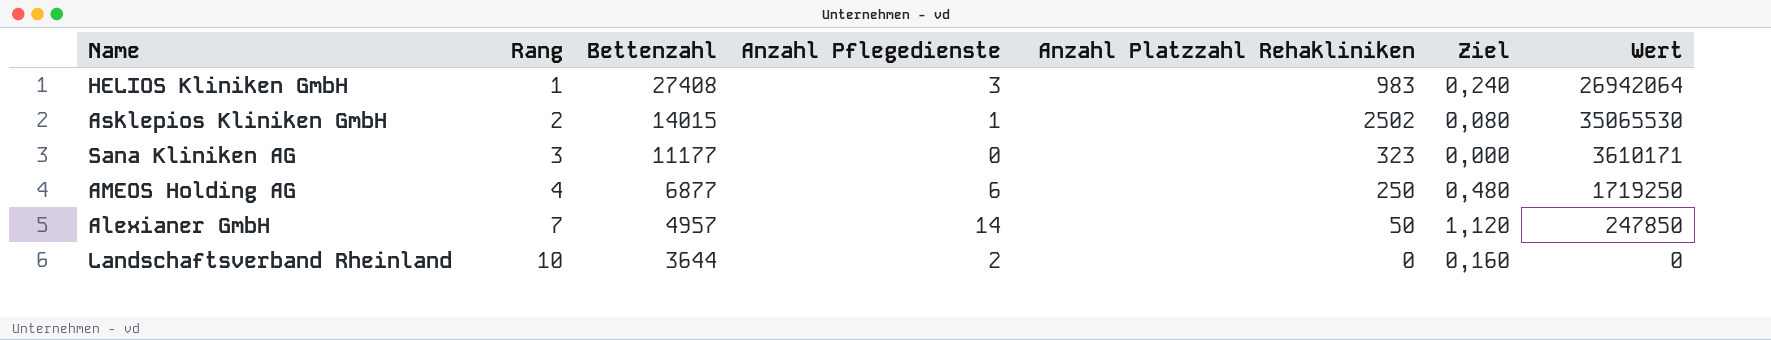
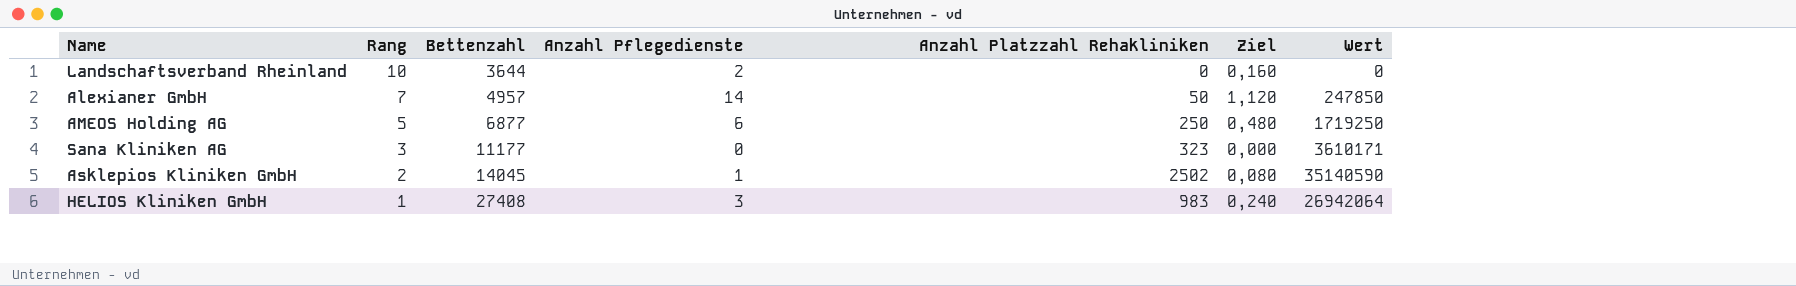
row order: Rang ascending -> Rang descending
AMEOS Holding AG | Rang: 4 -> 5
Asklepios Kliniken GmbH | Bettenzahl: 14015 -> 14045
Asklepios Kliniken GmbH | Wert: 35065530 -> 35140590

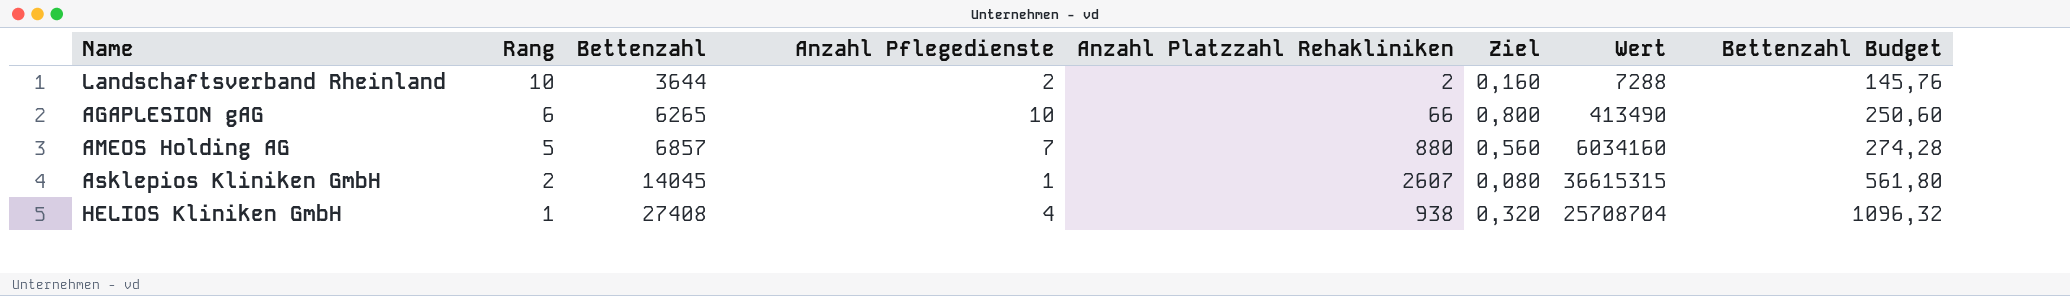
column Bettenzahl Budget | formula: none -> [Bettenzahl] * 0,04
row Alexianer GmbH: 7 | 4957 | 14 | 50 | 1,120 | 247850 -> none
row Sana Kliniken AG: 3 | 11177 | 0 | 323 | 0,000 | 3610171 -> none
Landschaftsverband Rheinland | Anzahl Platzzahl Rehakliniken: 0 -> 2
Landschaftsverband Rheinland | Wert: 0 -> 7288
row AGAPLESION gAG: none -> 6 | 6265 | 10 | 66 | 0,800 | 413490 | 250,60
AMEOS Holding AG | Bettenzahl: 6877 -> 6857
AMEOS Holding AG | Anzahl Pflegedienste: 6 -> 7
AMEOS Holding AG | Anzahl Platzzahl Rehakliniken: 250 -> 880
AMEOS Holding AG | Ziel: 0,480 -> 0,560
AMEOS Holding AG | Wert: 1719250 -> 6034160
Asklepios Kliniken GmbH | Anzahl Platzzahl Rehakliniken: 2502 -> 2607
Asklepios Kliniken GmbH | Wert: 35140590 -> 36615315
HELIOS Kliniken GmbH | Anzahl Pflegedienste: 3 -> 4
HELIOS Kliniken GmbH | Anzahl Platzzahl Rehakliniken: 983 -> 938
HELIOS Kliniken GmbH | Ziel: 0,240 -> 0,320
HELIOS Kliniken GmbH | Wert: 26942064 -> 25708704

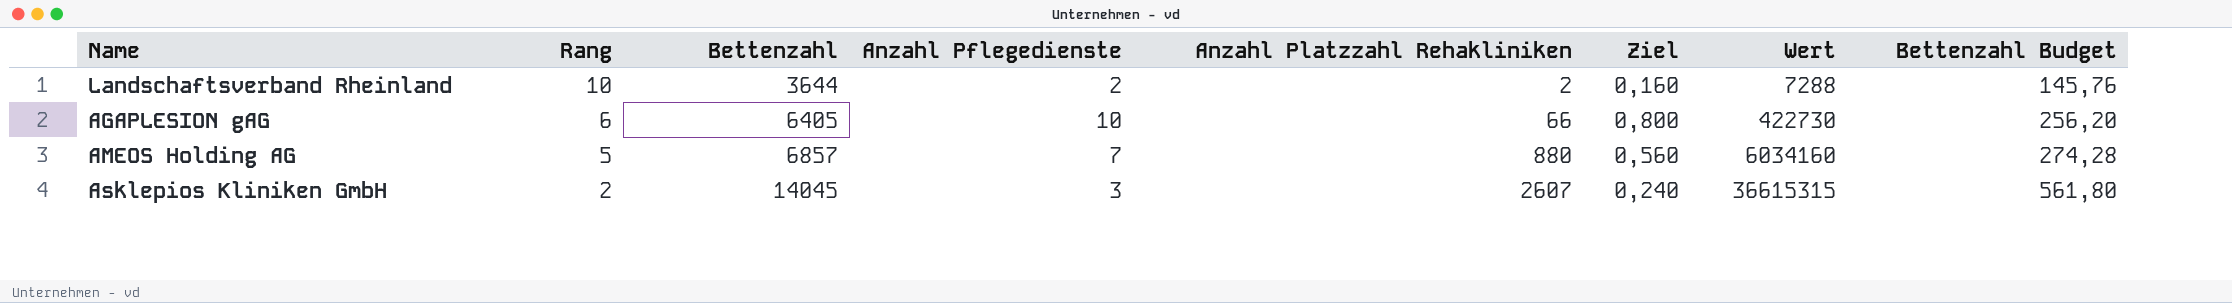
row HELIOS Kliniken GmbH: 1 | 27408 | 4 | 938 | 0,320 | 25708704 | 1096,32 -> none
AGAPLESION gAG | Bettenzahl: 6265 -> 6405
AGAPLESION gAG | Wert: 413490 -> 422730
AGAPLESION gAG | Bettenzahl Budget: 250,60 -> 256,20
Asklepios Kliniken GmbH | Anzahl Pflegedienste: 1 -> 3
Asklepios Kliniken GmbH | Ziel: 0,080 -> 0,240

